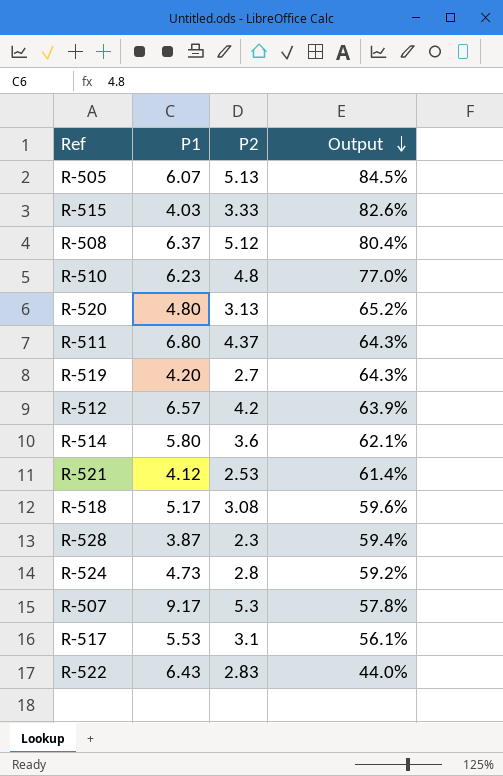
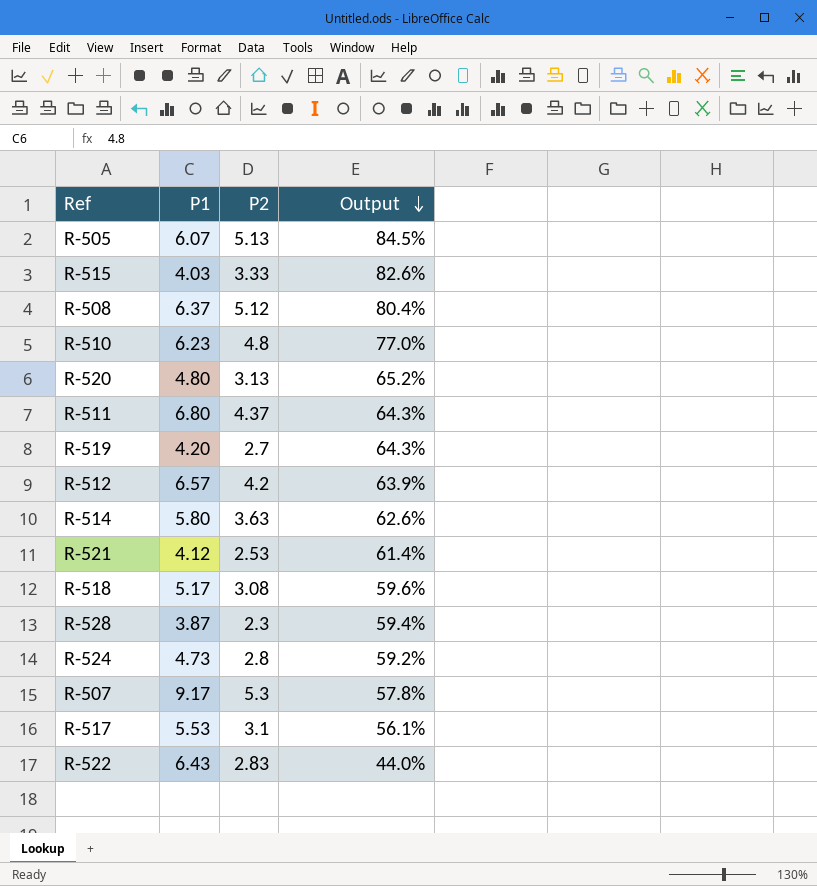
R-514 | P2: 3.6 -> 3.63
R-514 | Output: 62.1% -> 62.6%

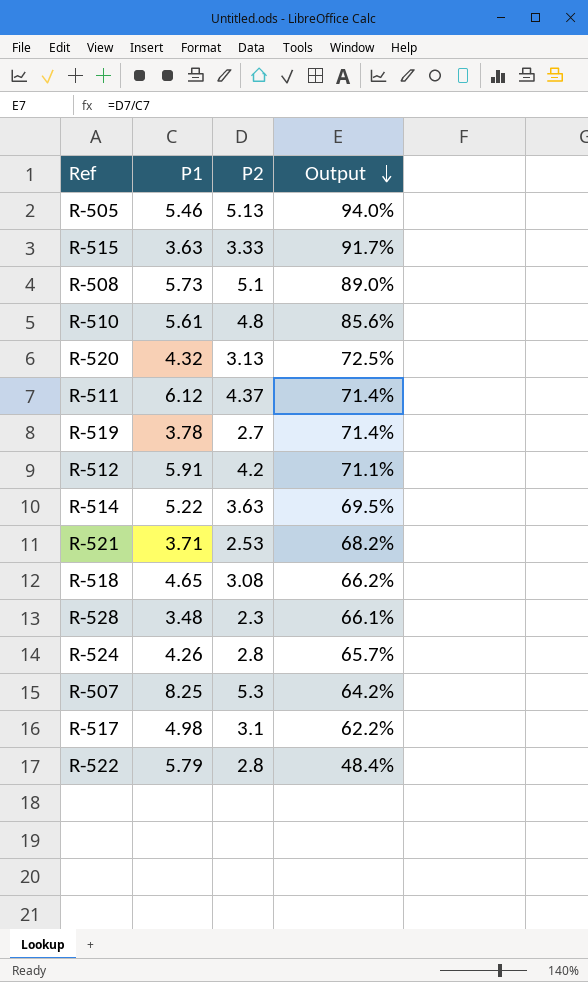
R-505 | P1: 6.07 -> 5.46
R-505 | Output: 84.5% -> 94.0%
R-515 | P1: 4.03 -> 3.63
R-515 | Output: 82.6% -> 91.7%
R-508 | P1: 6.37 -> 5.73
R-508 | P2: 5.12 -> 5.1
R-508 | Output: 80.4% -> 89.0%
R-510 | P1: 6.23 -> 5.61
R-510 | Output: 77.0% -> 85.6%
R-520 | P1: 4.80 -> 4.32
R-520 | Output: 65.2% -> 72.5%
R-511 | P1: 6.80 -> 6.12
R-511 | Output: 64.3% -> 71.4%
R-519 | P1: 4.20 -> 3.78
R-519 | Output: 64.3% -> 71.4%
R-512 | P1: 6.57 -> 5.91
R-512 | Output: 63.9% -> 71.1%
R-514 | P1: 5.80 -> 5.22
R-514 | Output: 62.6% -> 69.5%
R-521 | P1: 4.12 -> 3.71
R-521 | Output: 61.4% -> 68.2%
R-518 | P1: 5.17 -> 4.65
R-518 | Output: 59.6% -> 66.2%
R-528 | P1: 3.87 -> 3.48
R-528 | Output: 59.4% -> 66.1%
R-524 | P1: 4.73 -> 4.26
R-524 | Output: 59.2% -> 65.7%
R-507 | P1: 9.17 -> 8.25
R-507 | Output: 57.8% -> 64.2%
R-517 | P1: 5.53 -> 4.98
R-517 | Output: 56.1% -> 62.2%
R-522 | P1: 6.43 -> 5.79
R-522 | P2: 2.83 -> 2.8
R-522 | Output: 44.0% -> 48.4%

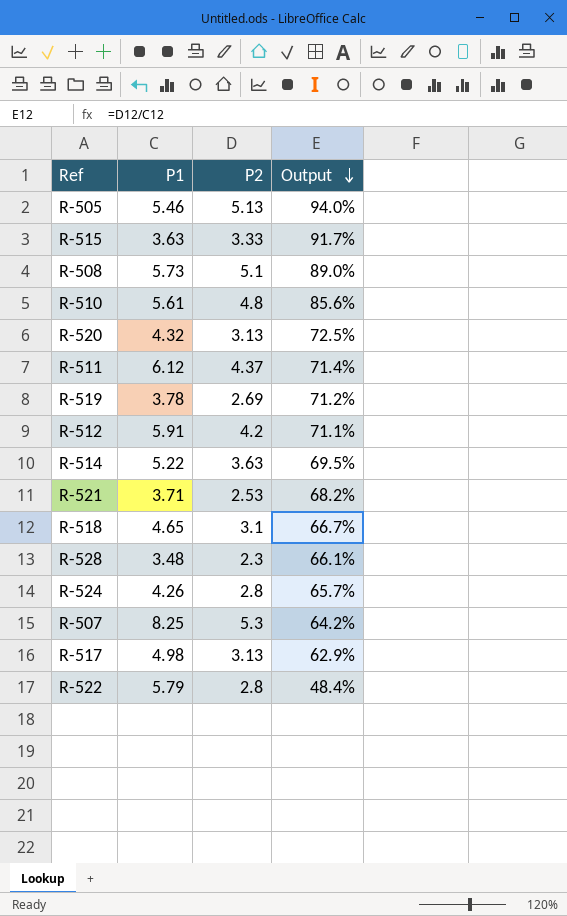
R-519 | P2: 2.7 -> 2.69
R-519 | Output: 71.4% -> 71.2%
R-518 | P2: 3.08 -> 3.1
R-518 | Output: 66.2% -> 66.7%
R-517 | P2: 3.1 -> 3.13
R-517 | Output: 62.2% -> 62.9%

